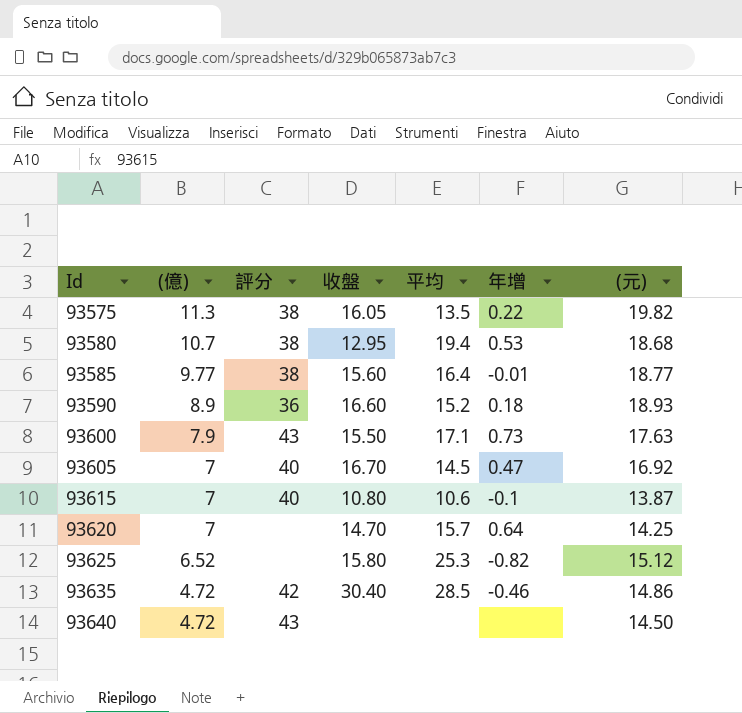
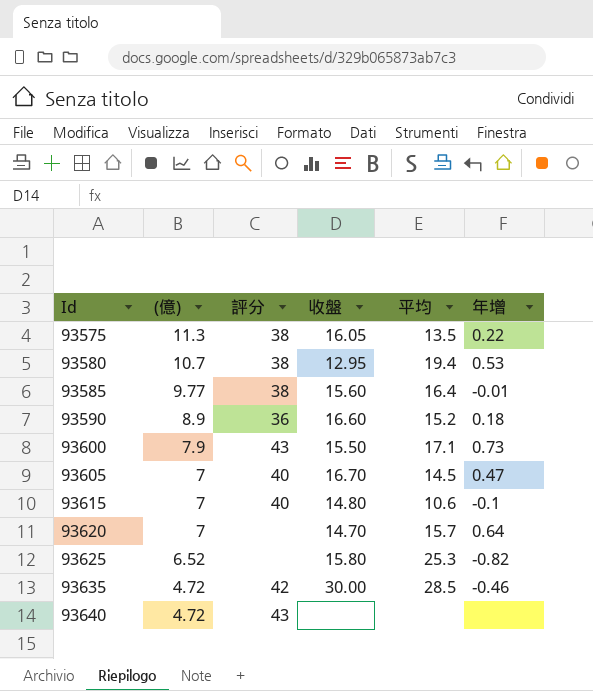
column (元) | position: 7 -> none
93615 | 收盤: 10.80 -> 14.80
93635 | 收盤: 30.40 -> 30.00

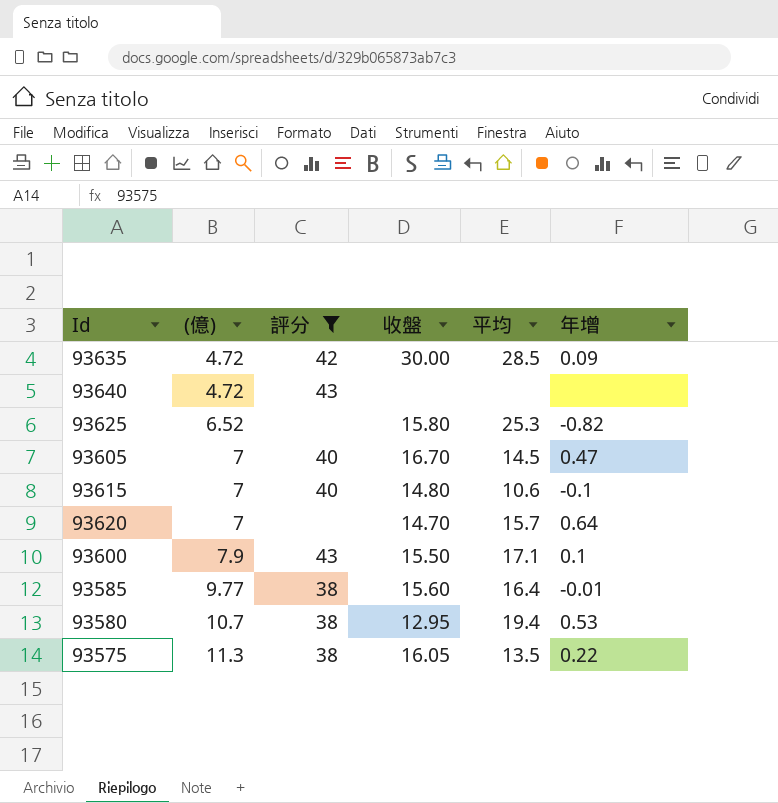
filter: none -> 評分 != 36
row order: Id ascending -> (億) ascending
93635 | 年增: -0.46 -> 0.09
93600 | 年增: 0.73 -> 0.1

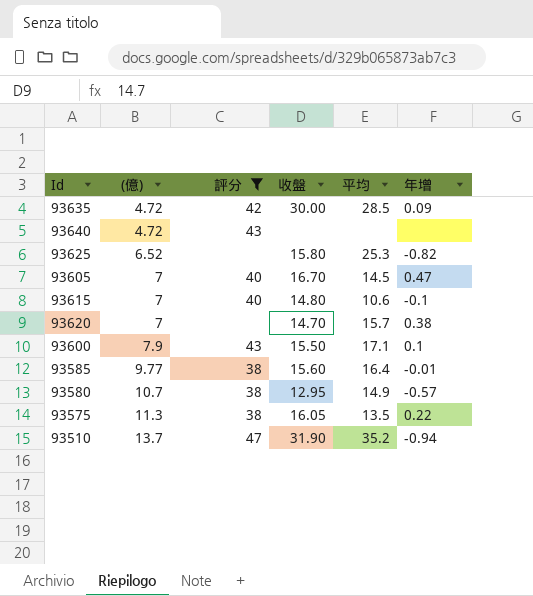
93620 | 年增: 0.64 -> 0.38
93580 | 平均: 19.4 -> 14.9
93580 | 年增: 0.53 -> -0.57
row 93510: none -> 13.7 | 47 | 31.90 | 35.2 | -0.94

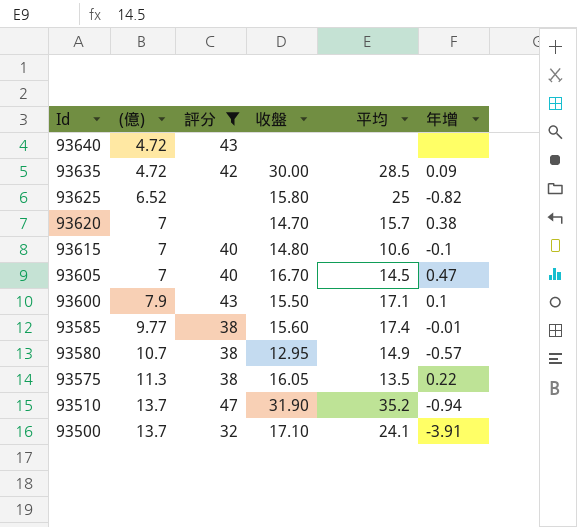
row order: (億) ascending -> Id descending
93625 | 平均: 25.3 -> 25
93585 | 平均: 16.4 -> 17.4
row 93500: none -> 13.7 | 32 | 17.10 | 24.1 | -3.91

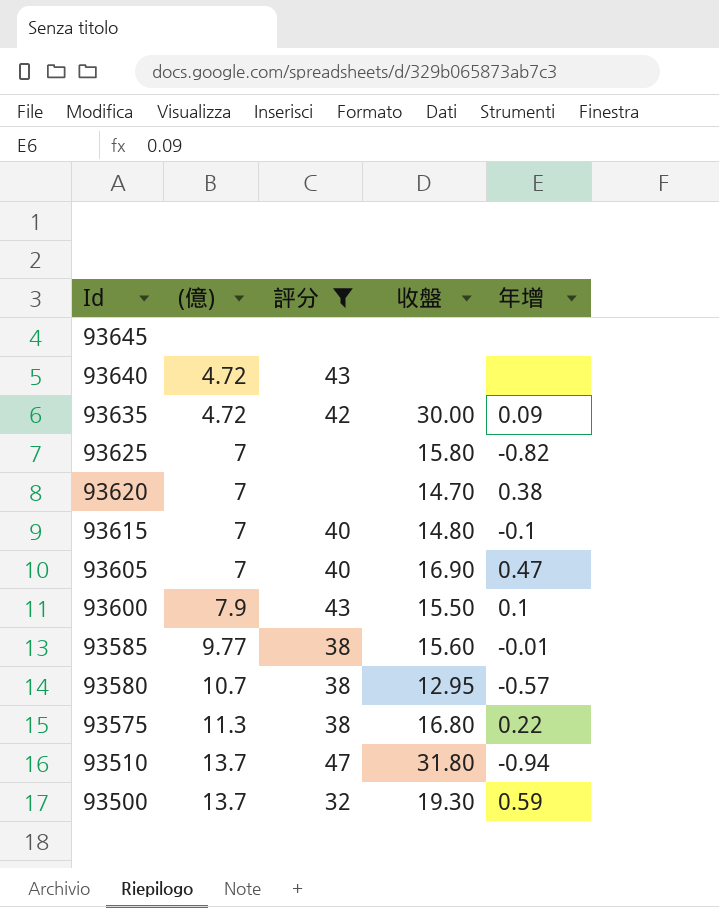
column 平均 | position: 5 -> none
row 93645: none -> none | none | none | none
93625 | (億): 6.52 -> 7
93605 | 收盤: 16.70 -> 16.90
93575 | 收盤: 16.05 -> 16.80
93510 | 收盤: 31.90 -> 31.80
93500 | 收盤: 17.10 -> 19.30
93500 | 年增: -3.91 -> 0.59

